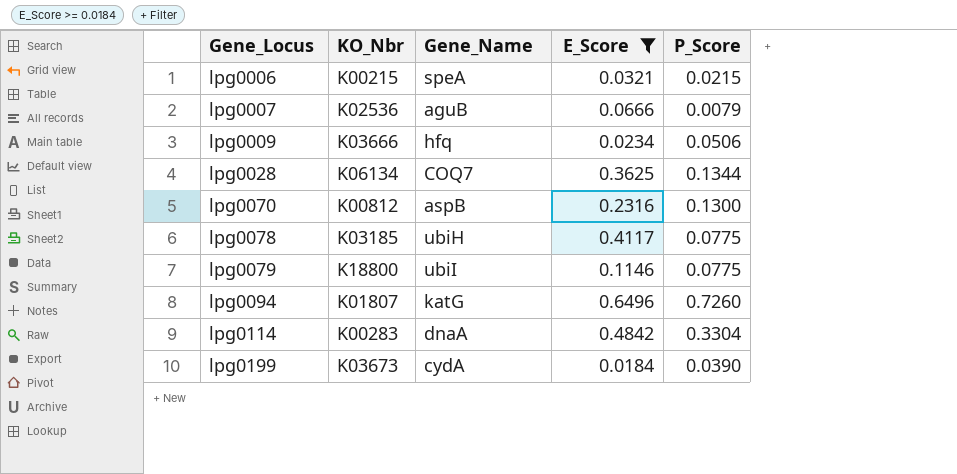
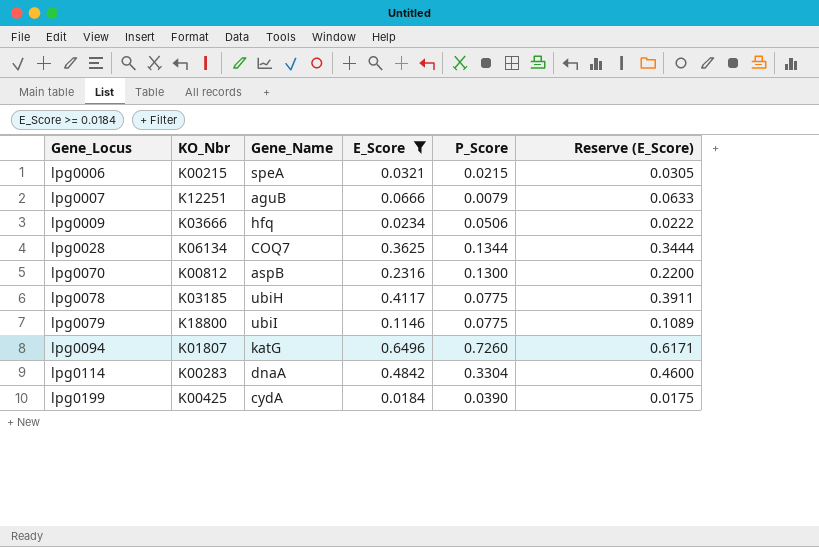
column Reserve (E_Score) | formula: none -> [E_Score] * 0.95
lpg0007 | KO_Nbr: K02536 -> K12251
lpg0199 | KO_Nbr: K03673 -> K00425

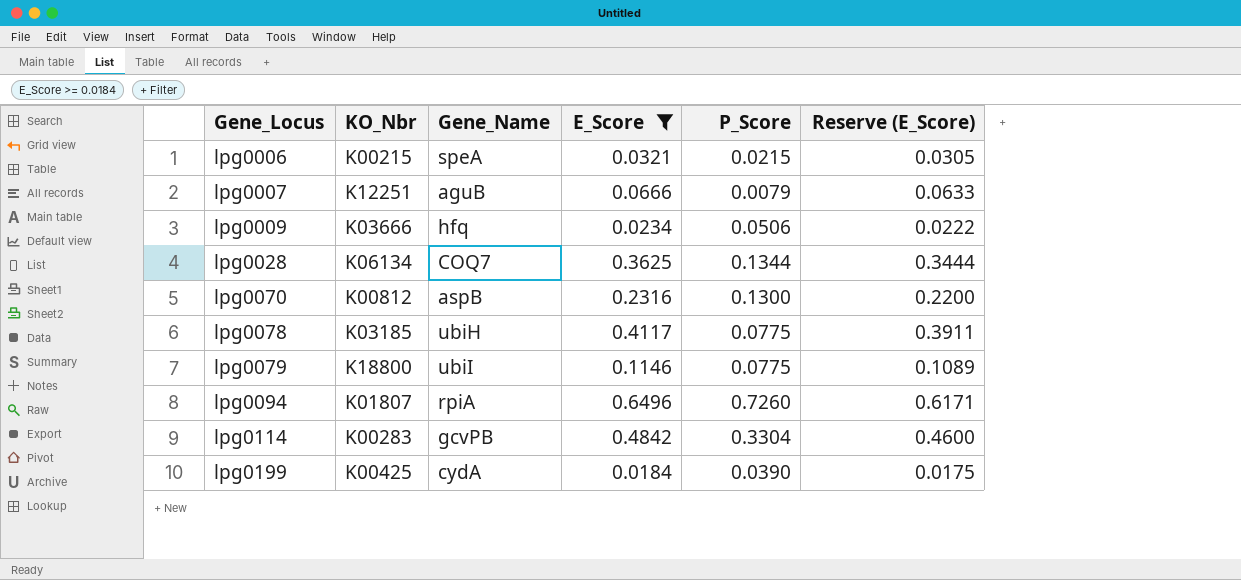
lpg0094 | Gene_Name: katG -> rpiA
lpg0114 | Gene_Name: dnaA -> gcvPB

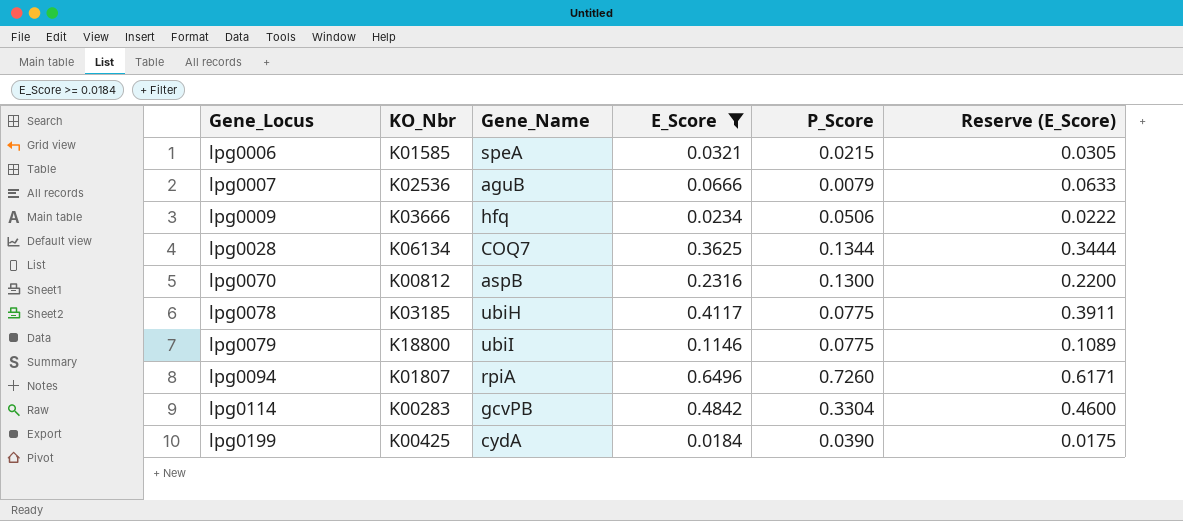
lpg0006 | KO_Nbr: K00215 -> K01585
lpg0007 | KO_Nbr: K12251 -> K02536

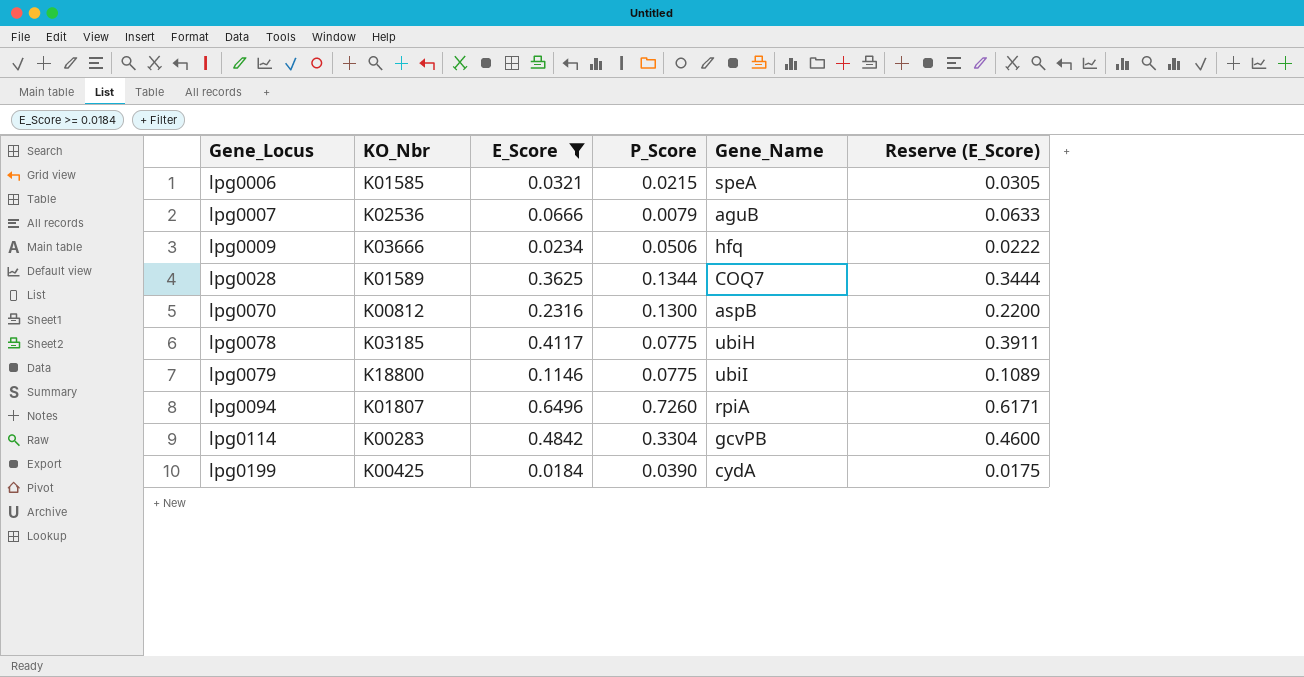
column Gene_Name | position: 3 -> 5
lpg0028 | KO_Nbr: K06134 -> K01589

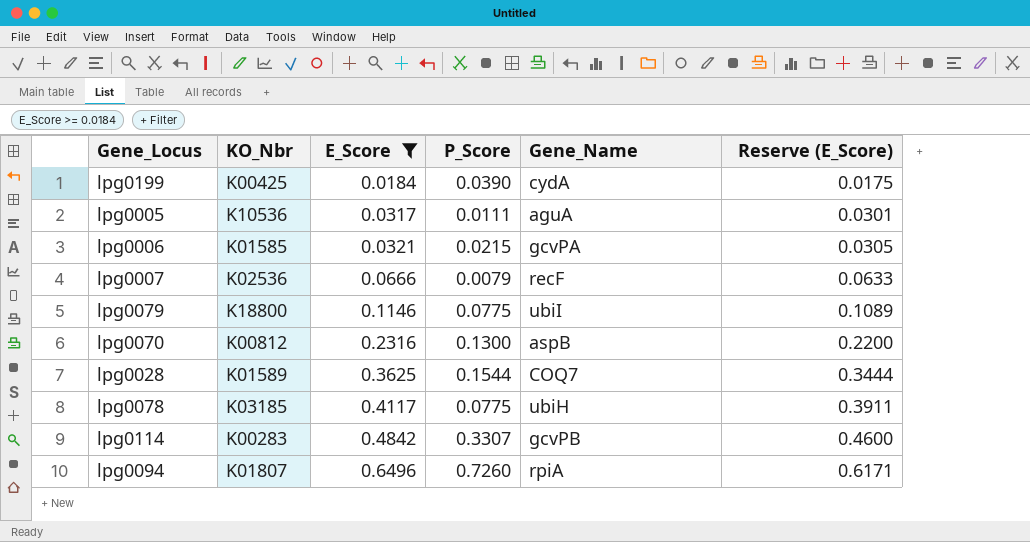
row order: Gene_Locus ascending -> E_Score ascending
row lpg0009: K03666 | 0.0234 | 0.0506 | hfq | 0.0222 -> none
row lpg0005: none -> K10536 | 0.0317 | 0.0111 | aguA | 0.0301
lpg0006 | Gene_Name: speA -> gcvPA
lpg0007 | Gene_Name: aguB -> recF
lpg0028 | P_Score: 0.1344 -> 0.1544
lpg0114 | P_Score: 0.3304 -> 0.3307

